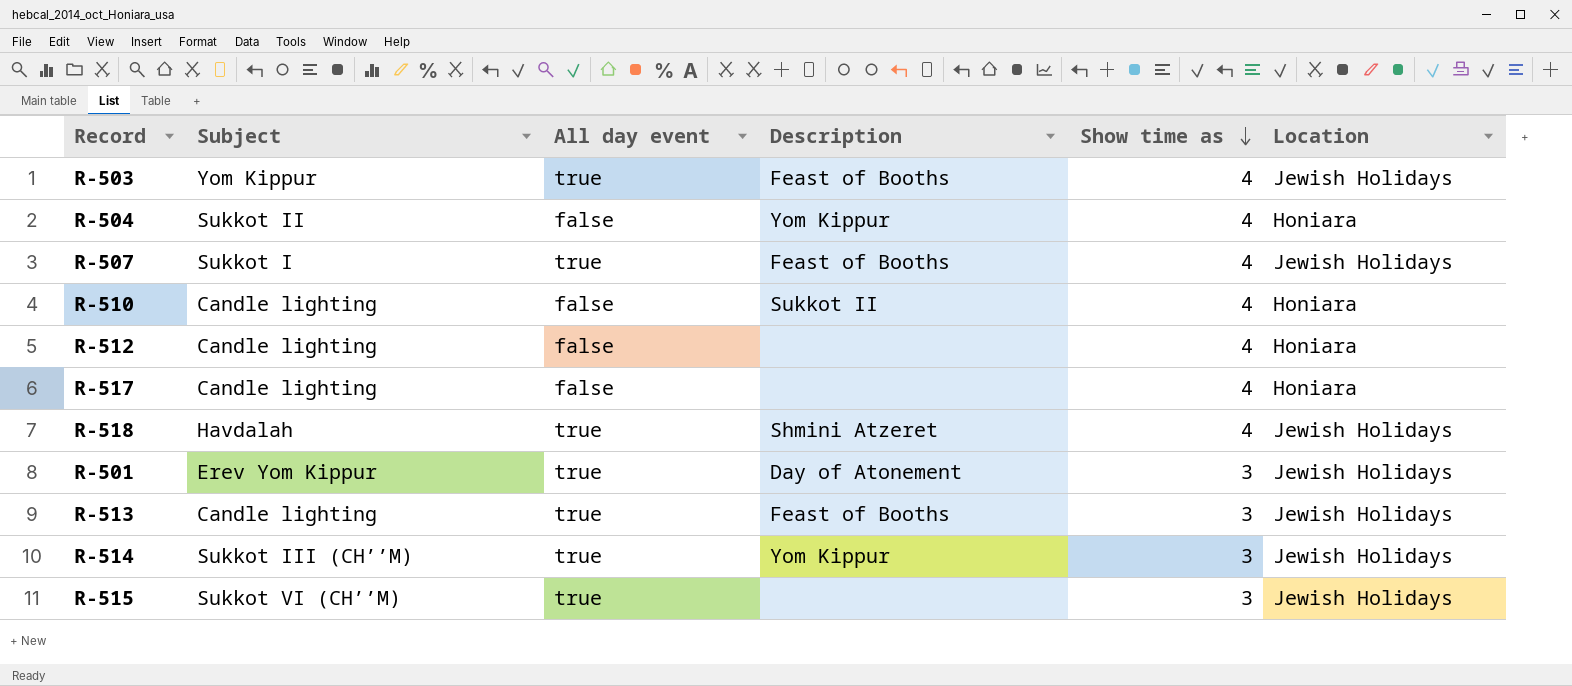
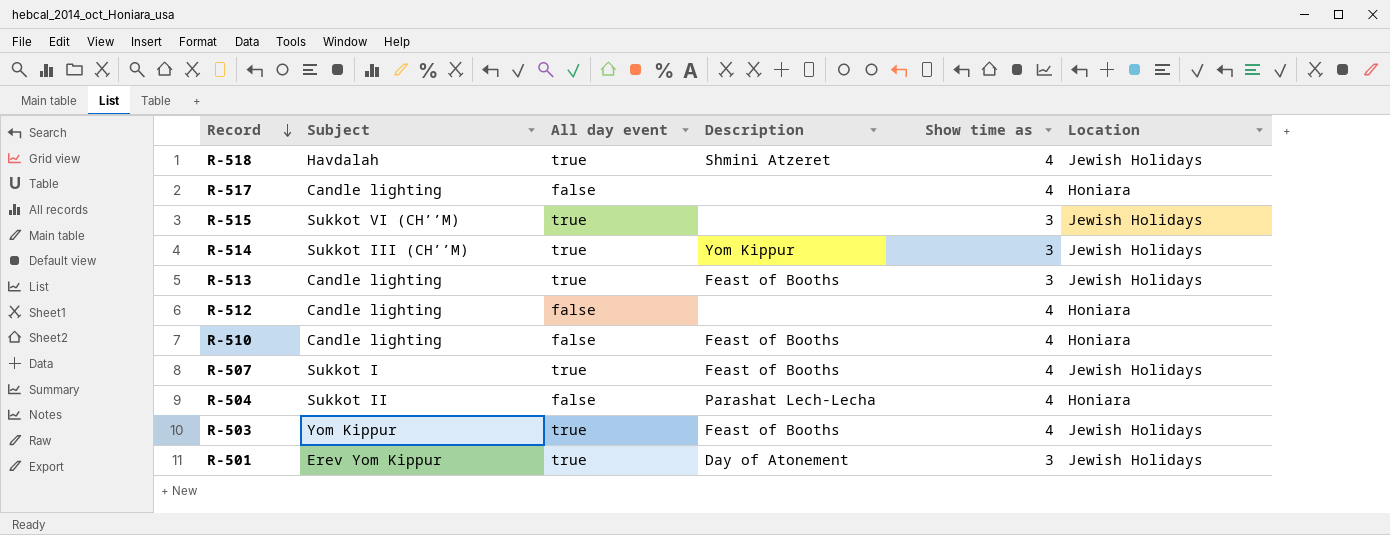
row order: Show time as descending -> Record descending
R-510 | Description: Sukkot II -> Feast of Booths
R-504 | Description: Yom Kippur -> Parashat Lech-Lecha

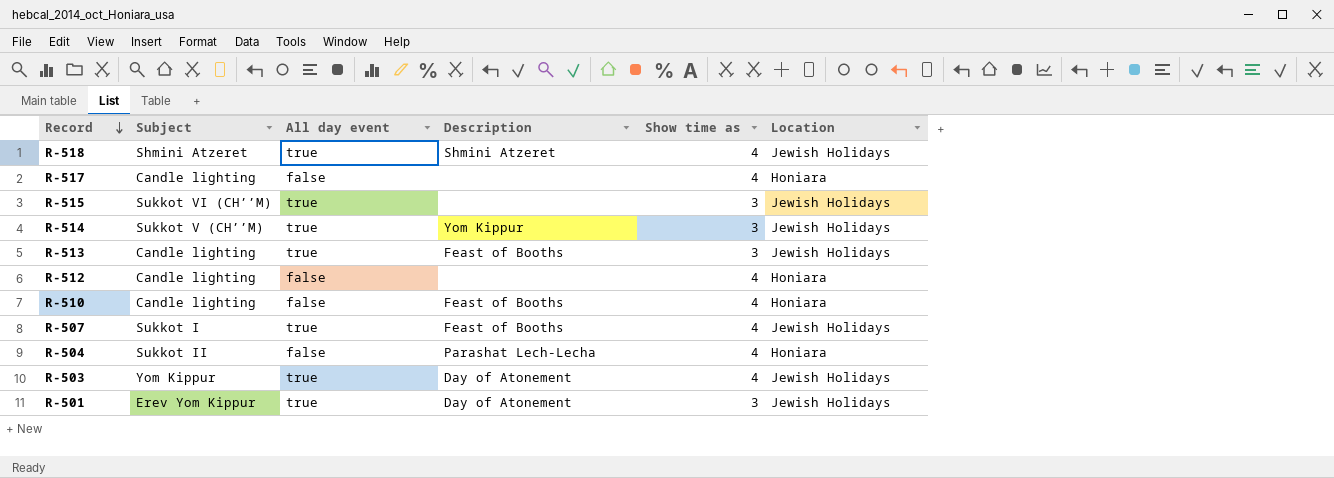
R-518 | Subject: Havdalah -> Shmini Atzeret
R-514 | Subject: Sukkot III (CH’’M) -> Sukkot V (CH’’M)
R-503 | Description: Feast of Booths -> Day of Atonement

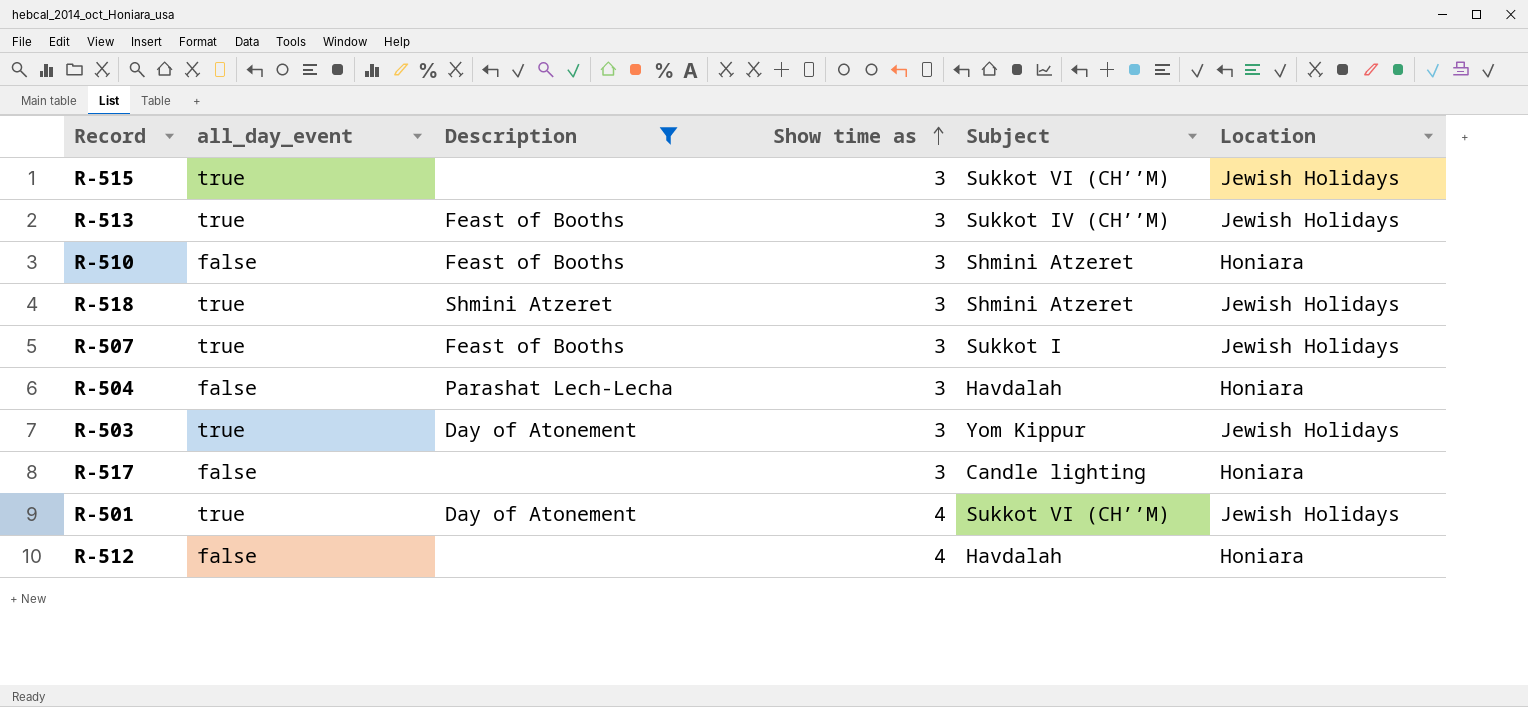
filter: none -> Description != Yom Kippur
row order: Record descending -> Show time as ascending
column name: All day event -> all_day_event
column Subject | position: 2 -> 5
R-513 | Subject: Candle lighting -> Sukkot IV (CH’’M)
R-510 | Show time as: 4 -> 3
R-510 | Subject: Candle lighting -> Shmini Atzeret
R-518 | Show time as: 4 -> 3
R-507 | Show time as: 4 -> 3
R-504 | Show time as: 4 -> 3
R-504 | Subject: Sukkot II -> Havdalah
R-503 | Show time as: 4 -> 3
R-517 | Show time as: 4 -> 3
R-501 | Show time as: 3 -> 4
R-501 | Subject: Erev Yom Kippur -> Sukkot VI (CH’’M)
R-512 | Subject: Candle lighting -> Havdalah

